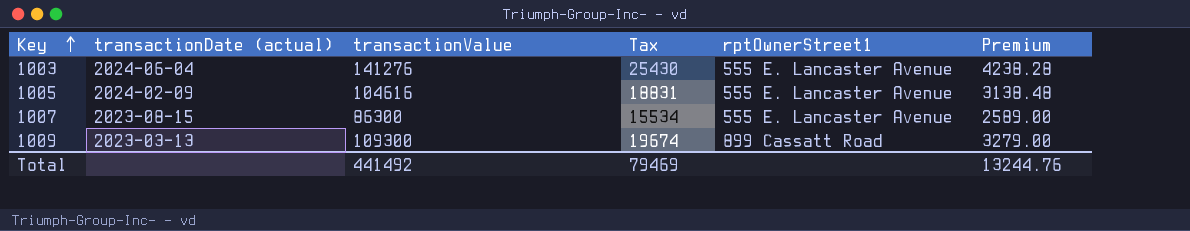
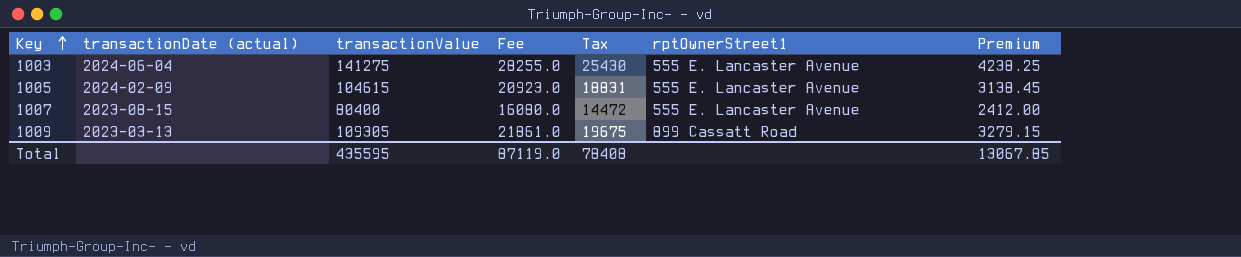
column Fee | formula: none -> [transactionValue] * 0.2
1003 | transactionValue: 141276 -> 141275
1003 | Premium: 4238.28 -> 4238.25
1005 | transactionValue: 104616 -> 104615
1005 | Premium: 3138.48 -> 3138.45
1007 | transactionValue: 86300 -> 80400
1007 | Tax: 15534 -> 14472
1007 | Premium: 2589.00 -> 2412.00
1009 | transactionValue: 109300 -> 109305
1009 | Tax: 19674 -> 19675
1009 | Premium: 3279.00 -> 3279.15
Total | transactionValue: 441492 -> 435595
Total | Tax: 79469 -> 78408
Total | Premium: 13244.76 -> 13067.85

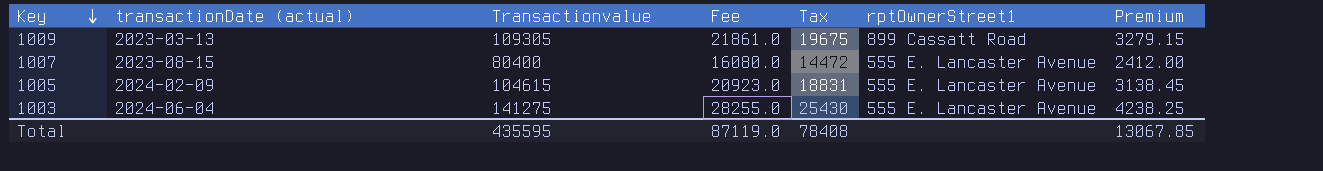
row order: Key ascending -> Key descending
column name: transactionValue -> Transactionvalue

